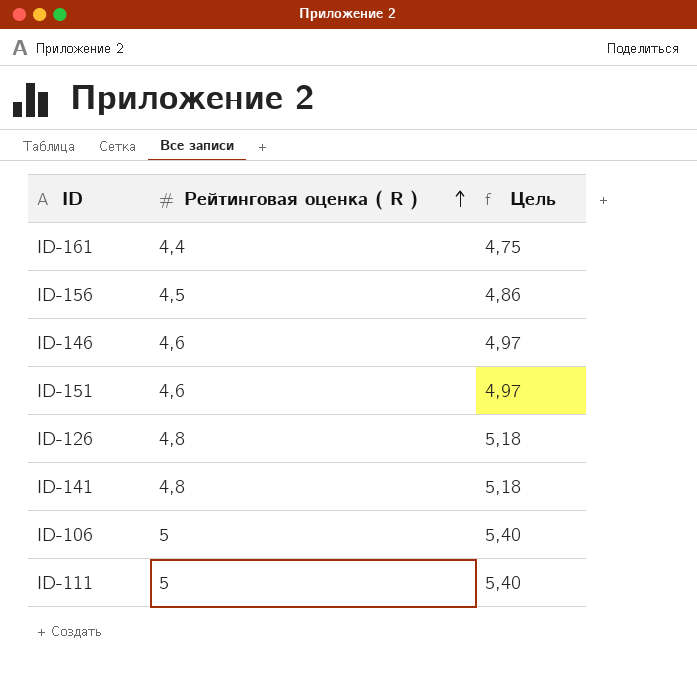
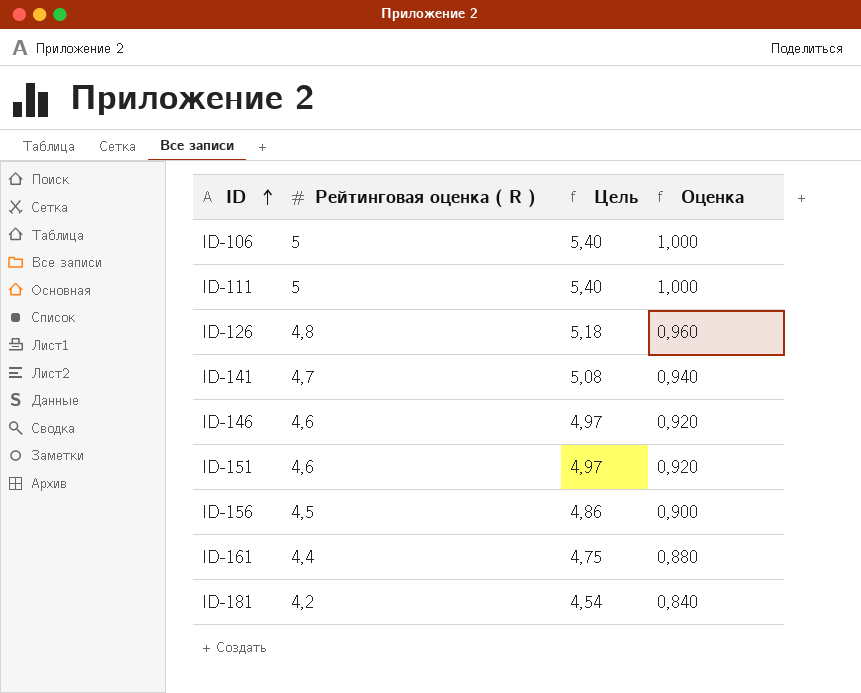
row order: Рейтинговая оценка ( R ) ascending -> ID ascending
column Оценка | formula: none -> [Рейтинговая оценка ( R )] * 0,2
ID-141 | Рейтинговая оценка ( R ): 4,8 -> 4,7
ID-141 | Цель: 5,18 -> 5,08
row ID-181: none -> 4,2 | 4,54 | 0,840

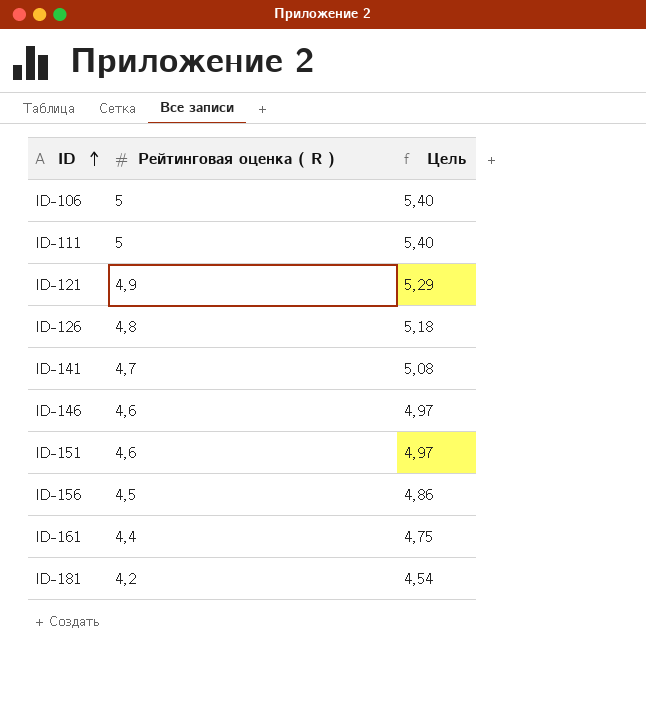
column Оценка | formula: [Рейтинговая оценка ( R )] * 0,2 -> none
row ID-121: none -> 4,9 | 5,29

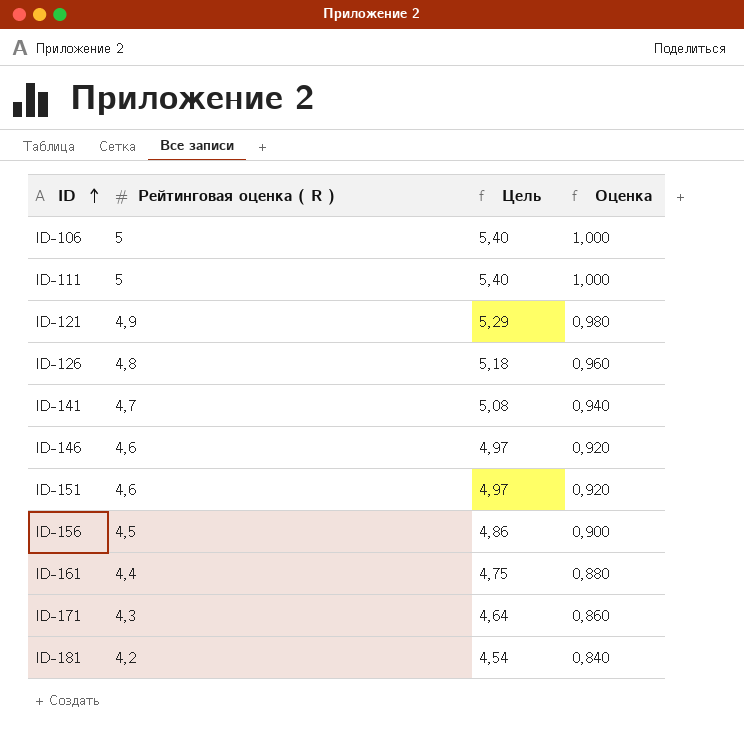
column Оценка | formula: none -> [Рейтинговая оценка ( R )] * 0,2
row ID-171: none -> 4,3 | 4,64 | 0,860

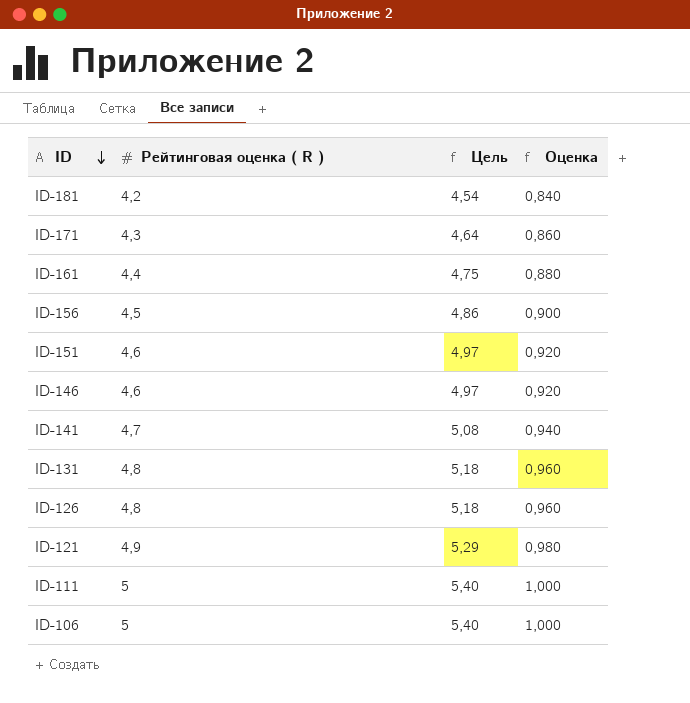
row order: ID ascending -> ID descending
row ID-131: none -> 4,8 | 5,18 | 0,960

